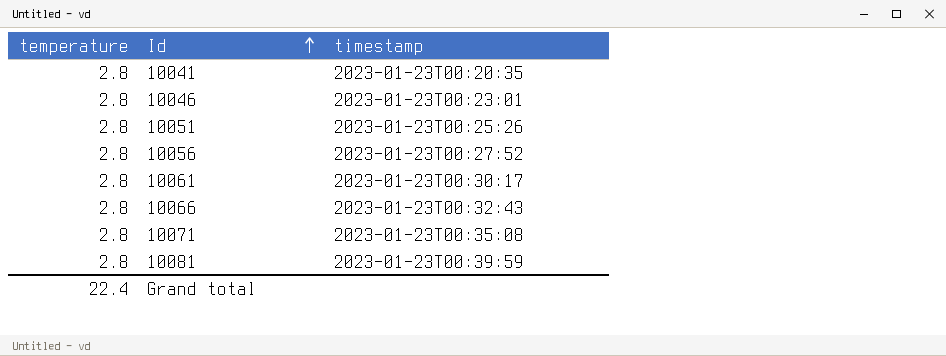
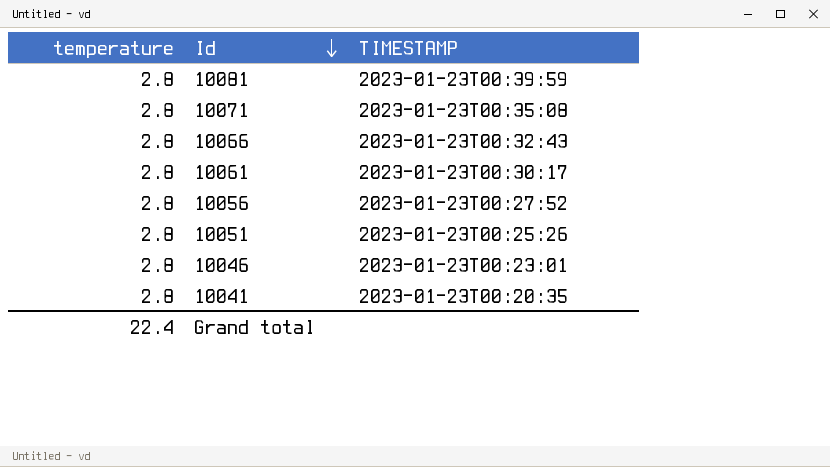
row order: Id ascending -> Id descending
column name: timestamp -> TIMESTAMP

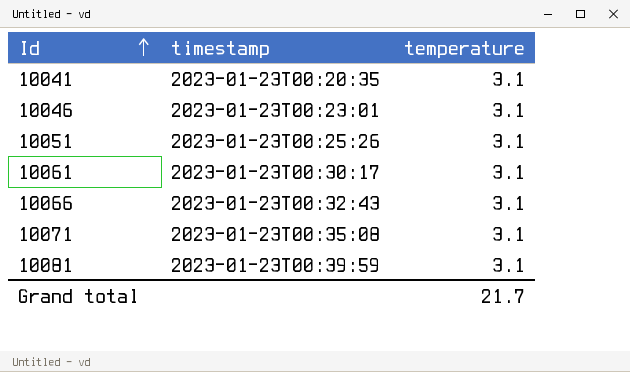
row order: Id descending -> Id ascending
column name: TIMESTAMP -> timestamp
column temperature | position: 1 -> 3
row 10056: 2.8 | 2023-01-23T00:27:52 -> none
10041 | temperature: 2.8 -> 3.1
10046 | temperature: 2.8 -> 3.1
10051 | temperature: 2.8 -> 3.1
10061 | temperature: 2.8 -> 3.1
10066 | temperature: 2.8 -> 3.1
10071 | temperature: 2.8 -> 3.1
10081 | temperature: 2.8 -> 3.1
Grand total | temperature: 22.4 -> 21.7

